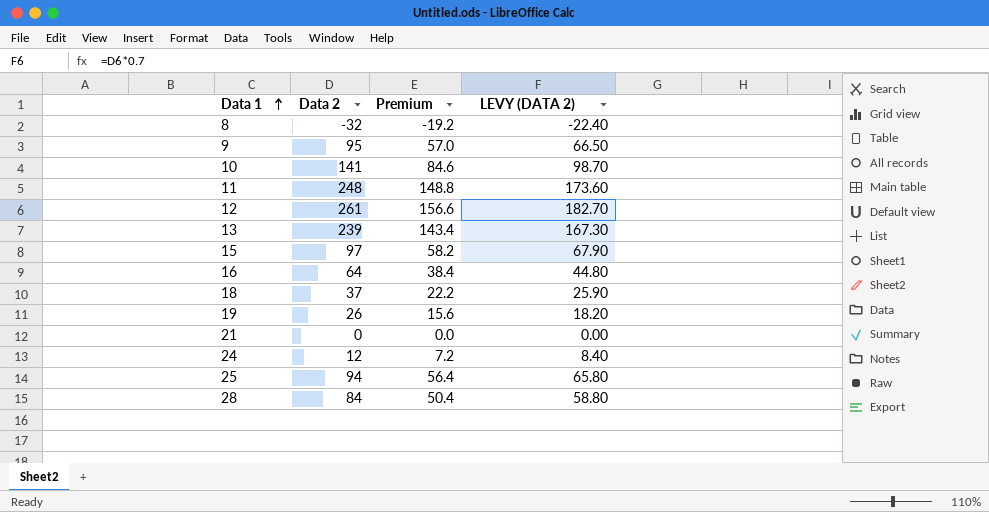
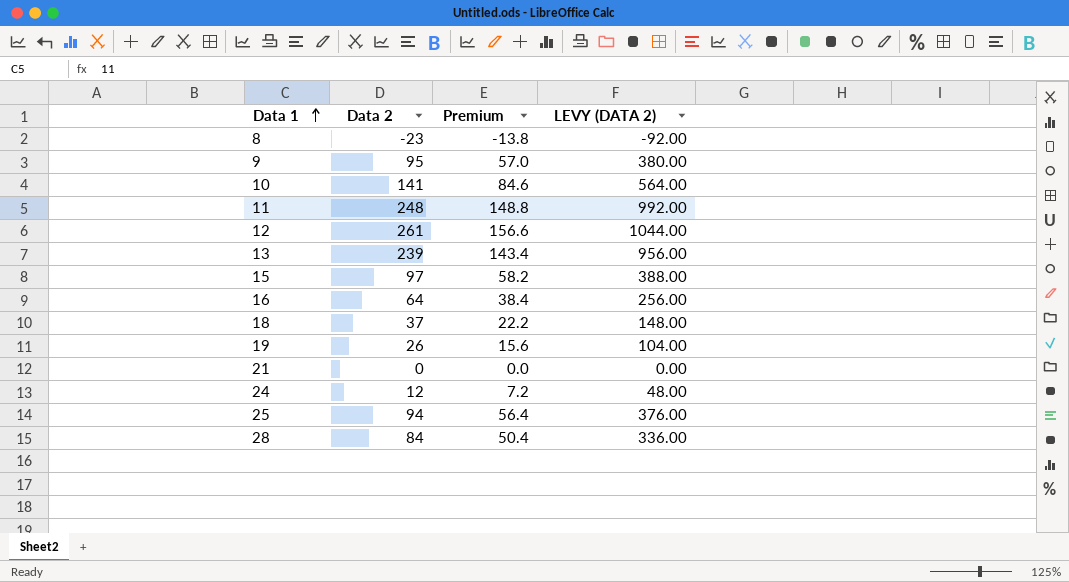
column LEVY (DATA 2) | formula: [Data 2] * 0.7 -> [Data 2] * 4
8 | Data 2: -32 -> -23
8 | Premium: -19.2 -> -13.8

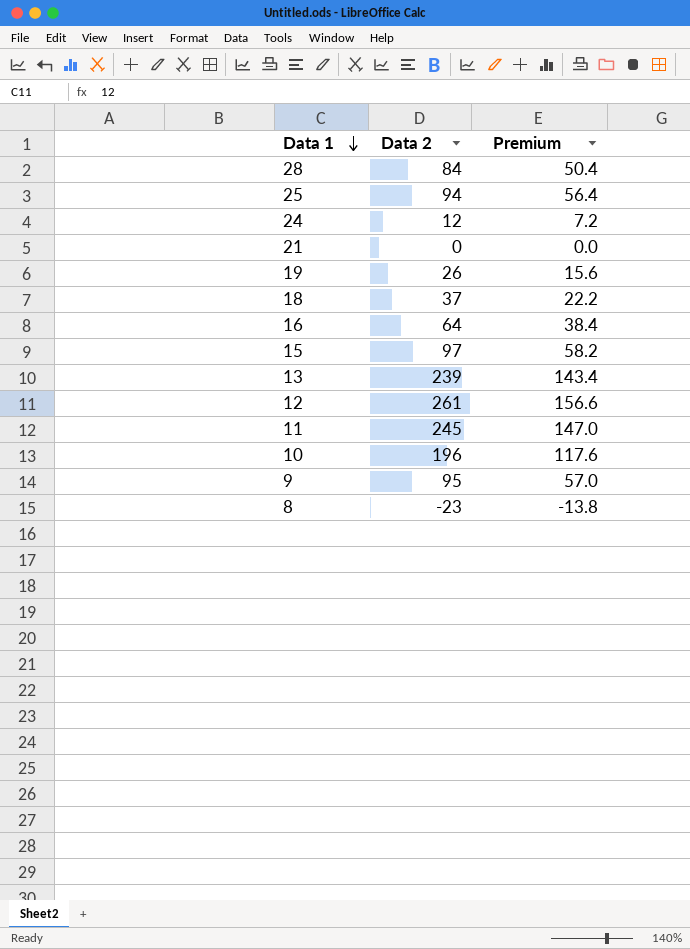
row order: Data 1 ascending -> Data 1 descending
column LEVY (DATA 2) | formula: [Data 2] * 4 -> none
11 | Data 2: 248 -> 245
11 | Premium: 148.8 -> 147.0
10 | Data 2: 141 -> 196
10 | Premium: 84.6 -> 117.6

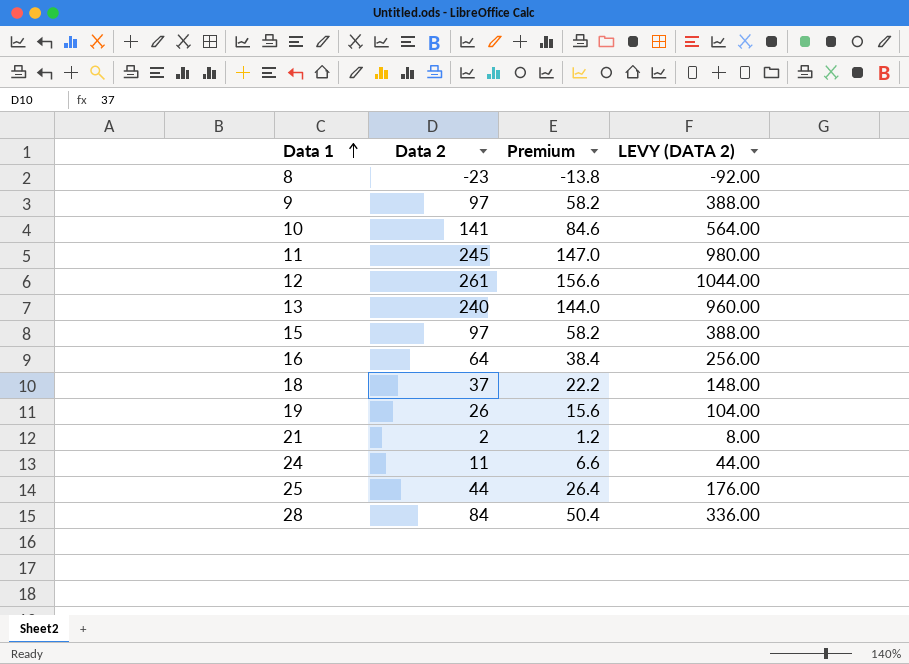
row order: Data 1 descending -> Data 1 ascending
column LEVY (DATA 2) | formula: none -> [Data 2] * 4
9 | Data 2: 95 -> 97
9 | Premium: 57.0 -> 58.2
10 | Data 2: 196 -> 141
10 | Premium: 117.6 -> 84.6
13 | Data 2: 239 -> 240
13 | Premium: 143.4 -> 144.0
21 | Data 2: 0 -> 2
21 | Premium: 0.0 -> 1.2
24 | Data 2: 12 -> 11
24 | Premium: 7.2 -> 6.6
25 | Data 2: 94 -> 44
25 | Premium: 56.4 -> 26.4

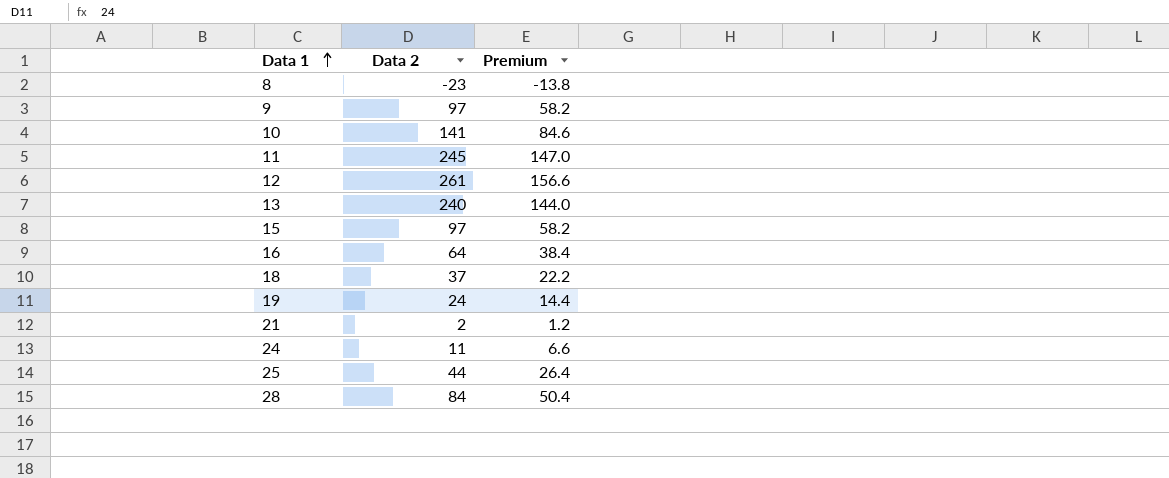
column LEVY (DATA 2) | formula: [Data 2] * 4 -> none
19 | Data 2: 26 -> 24
19 | Premium: 15.6 -> 14.4

